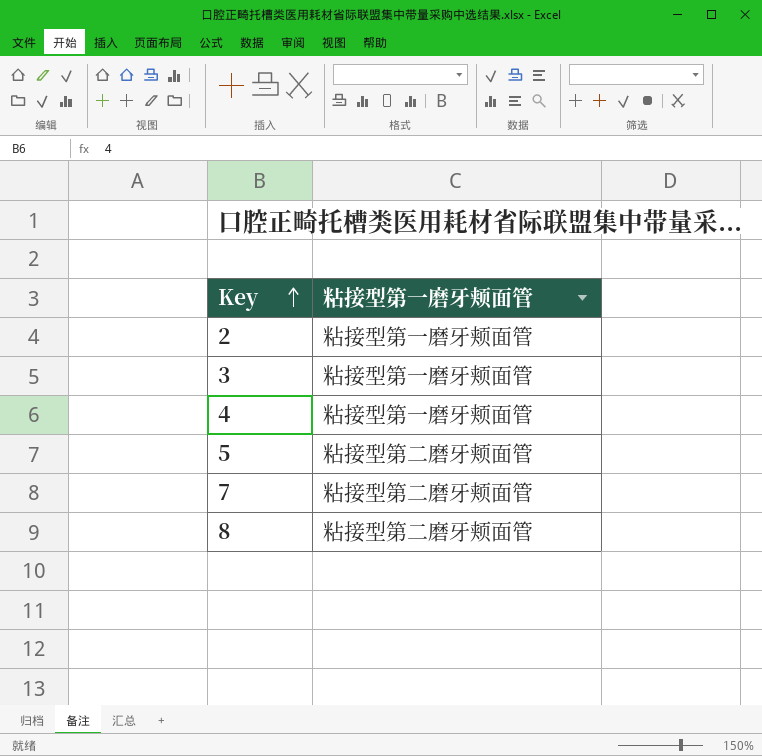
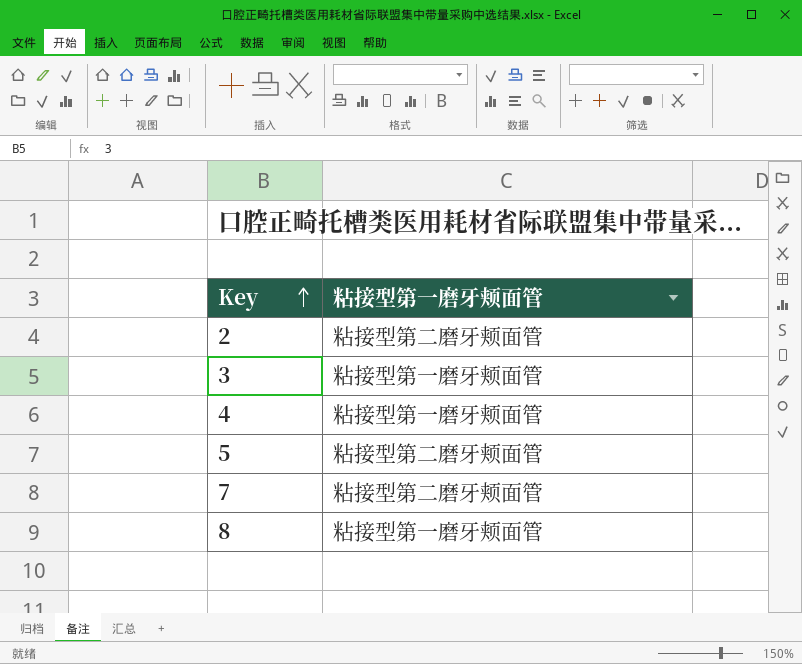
2 | 粘接型第一磨牙颊面管: 粘接型第一磨牙颊面管 -> 粘接型第二磨牙颊面管
8 | 粘接型第一磨牙颊面管: 粘接型第二磨牙颊面管 -> 粘接型第一磨牙颊面管

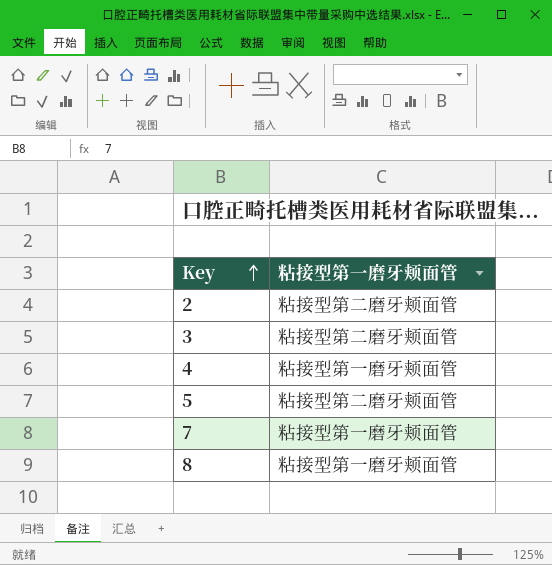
3 | 粘接型第一磨牙颊面管: 粘接型第一磨牙颊面管 -> 粘接型第二磨牙颊面管
7 | 粘接型第一磨牙颊面管: 粘接型第二磨牙颊面管 -> 粘接型第一磨牙颊面管

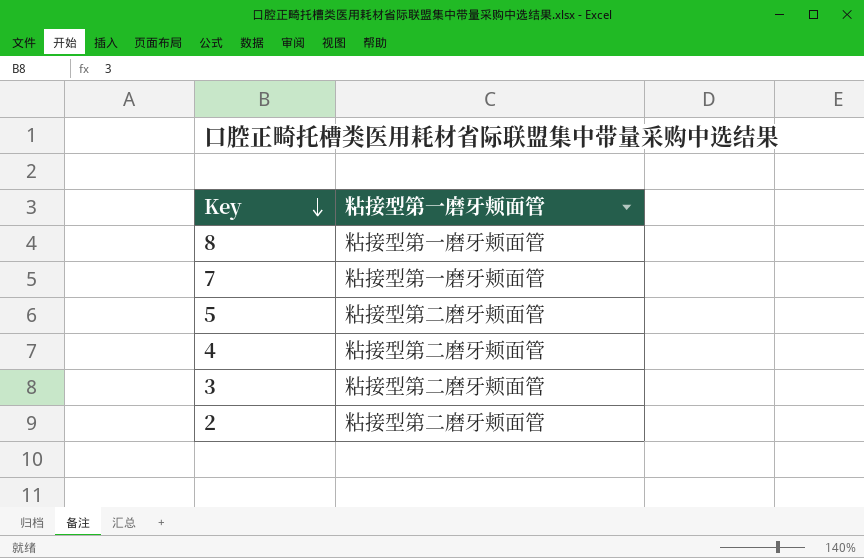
row order: Key ascending -> Key descending
4 | 粘接型第一磨牙颊面管: 粘接型第一磨牙颊面管 -> 粘接型第二磨牙颊面管

